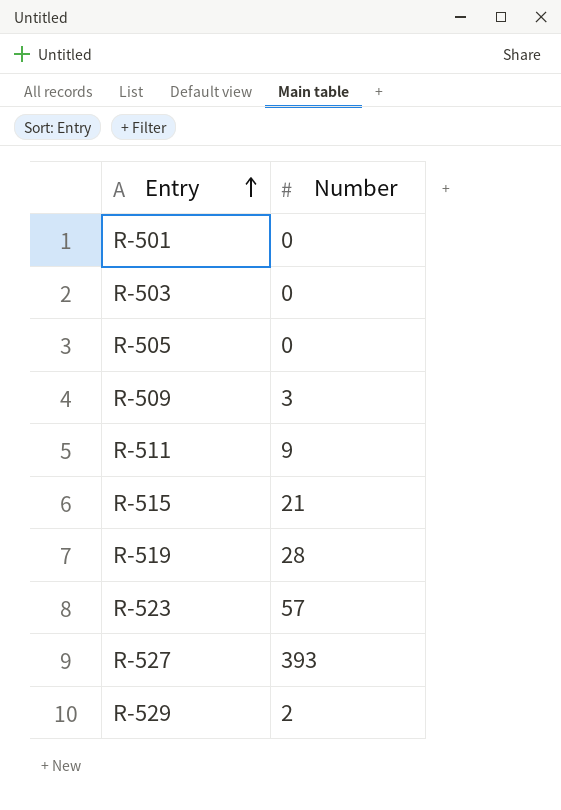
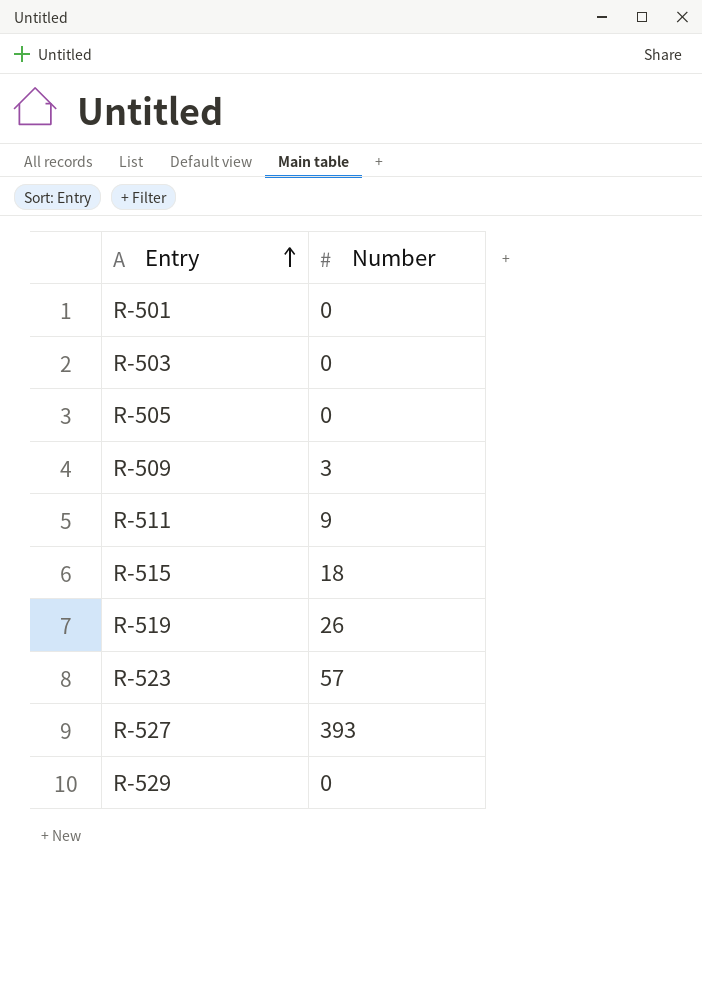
R-515 | Number: 21 -> 18
R-519 | Number: 28 -> 26
R-529 | Number: 2 -> 0

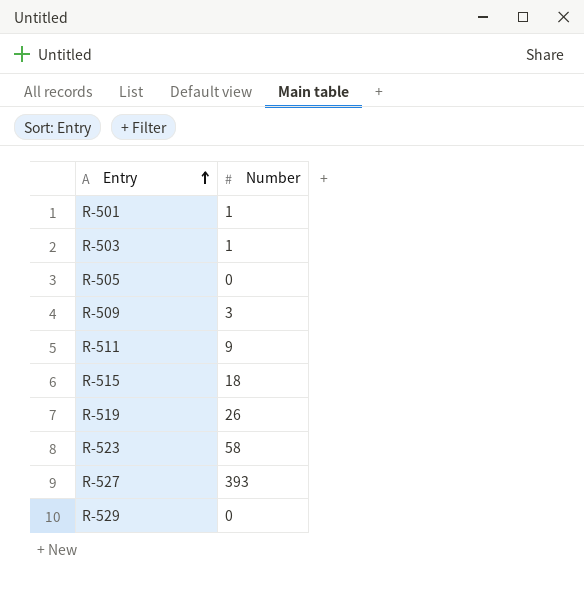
R-501 | Number: 0 -> 1
R-503 | Number: 0 -> 1
R-523 | Number: 57 -> 58

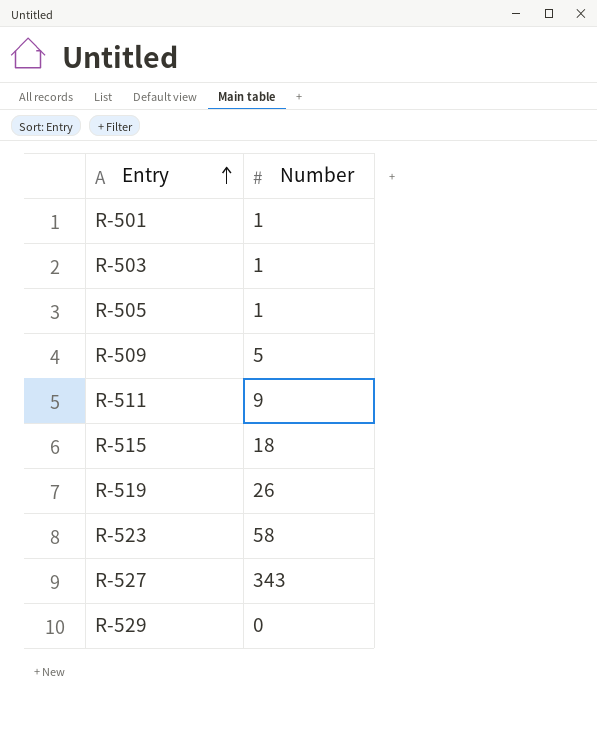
R-505 | Number: 0 -> 1
R-509 | Number: 3 -> 5
R-527 | Number: 393 -> 343

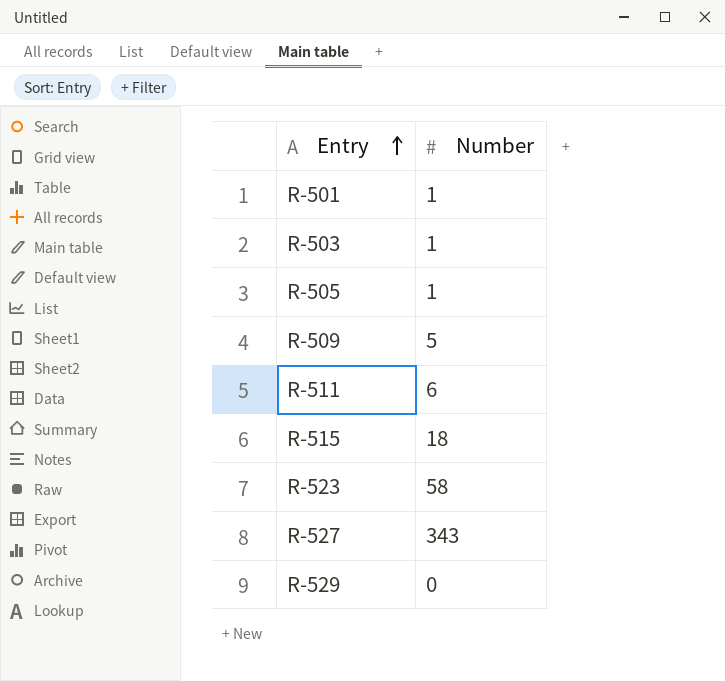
row R-519: 26 -> none
R-511 | Number: 9 -> 6

